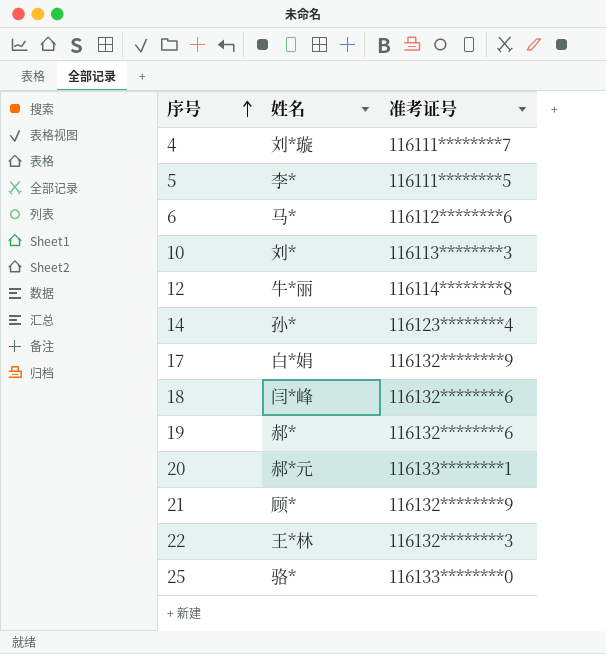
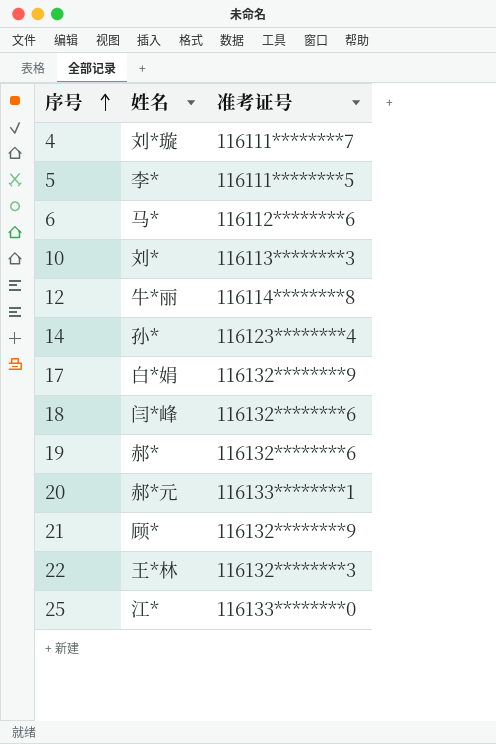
25 | 姓名: 骆* -> 江*

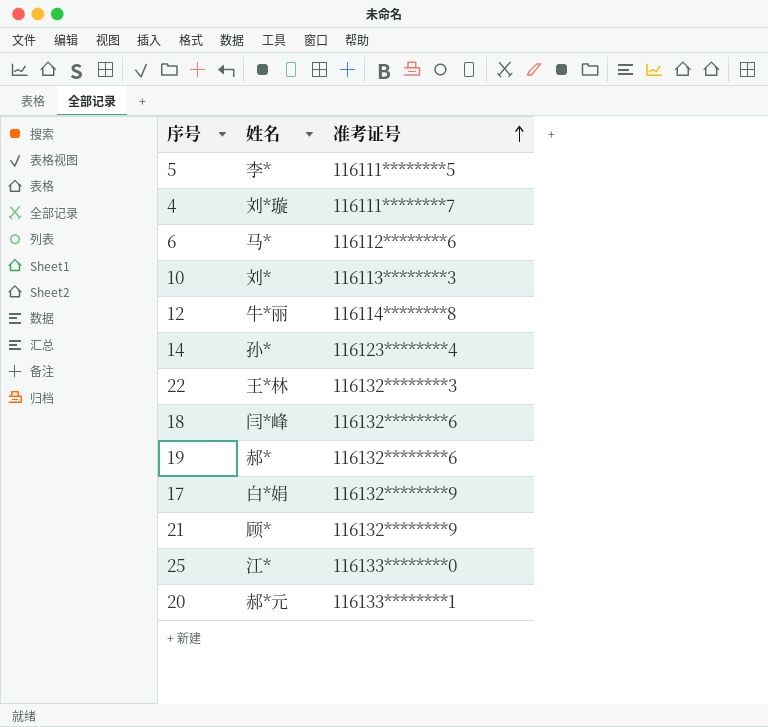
row order: 序号 ascending -> 准考证号 ascending

